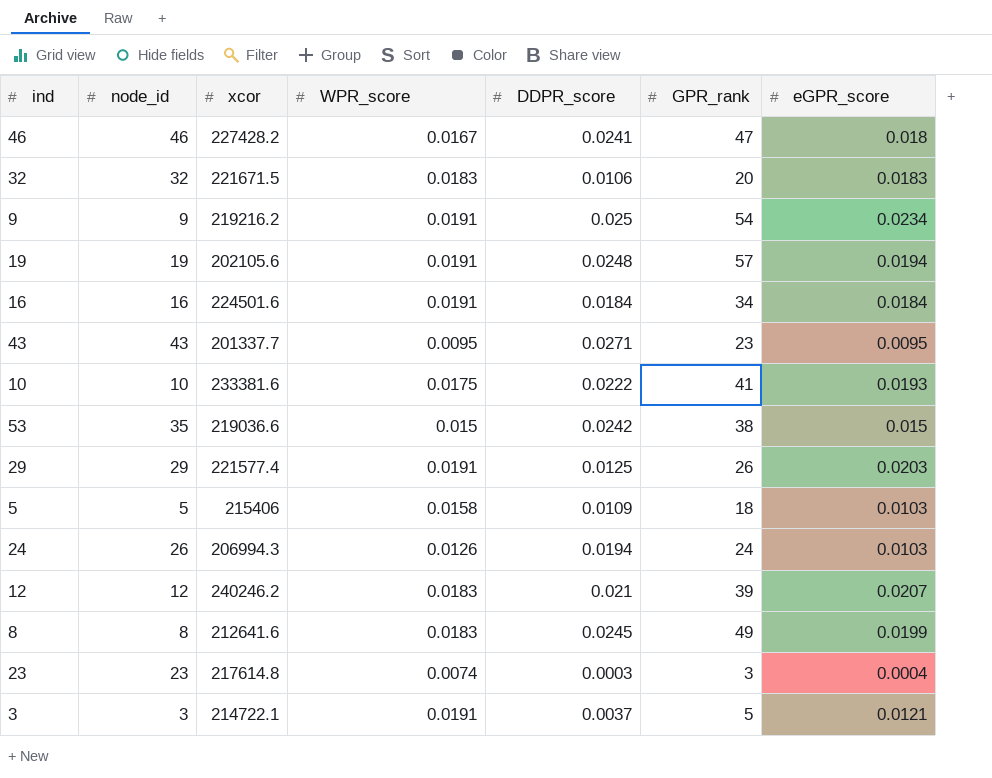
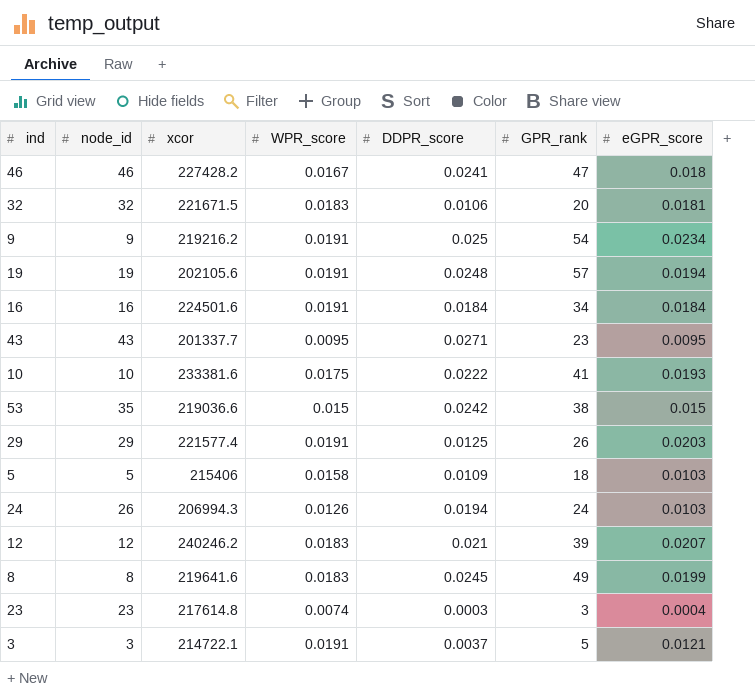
32 | eGPR_score: 0.0183 -> 0.0181
8 | xcor: 212641.6 -> 219641.6

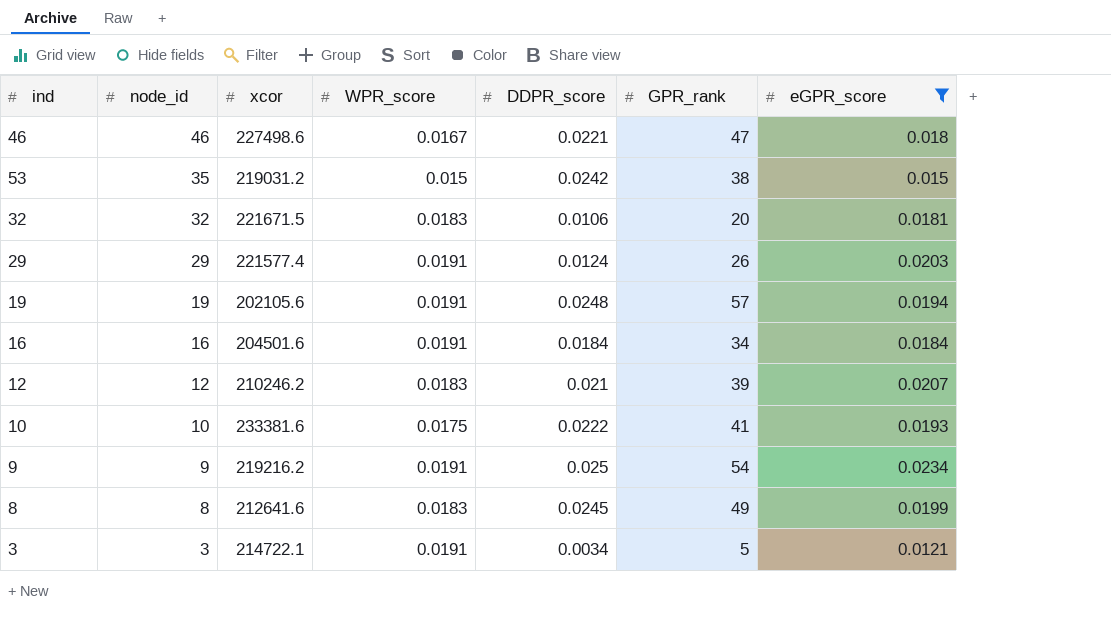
filter: none -> eGPR_score >= 0.0121
row order: none -> node_id descending
46 | xcor: 227428.2 -> 227498.6
46 | DDPR_score: 0.0241 -> 0.0221
53 | xcor: 219036.6 -> 219031.2
29 | DDPR_score: 0.0125 -> 0.0124
16 | xcor: 224501.6 -> 204501.6
12 | xcor: 240246.2 -> 210246.2
8 | xcor: 219641.6 -> 212641.6
3 | DDPR_score: 0.0037 -> 0.0034

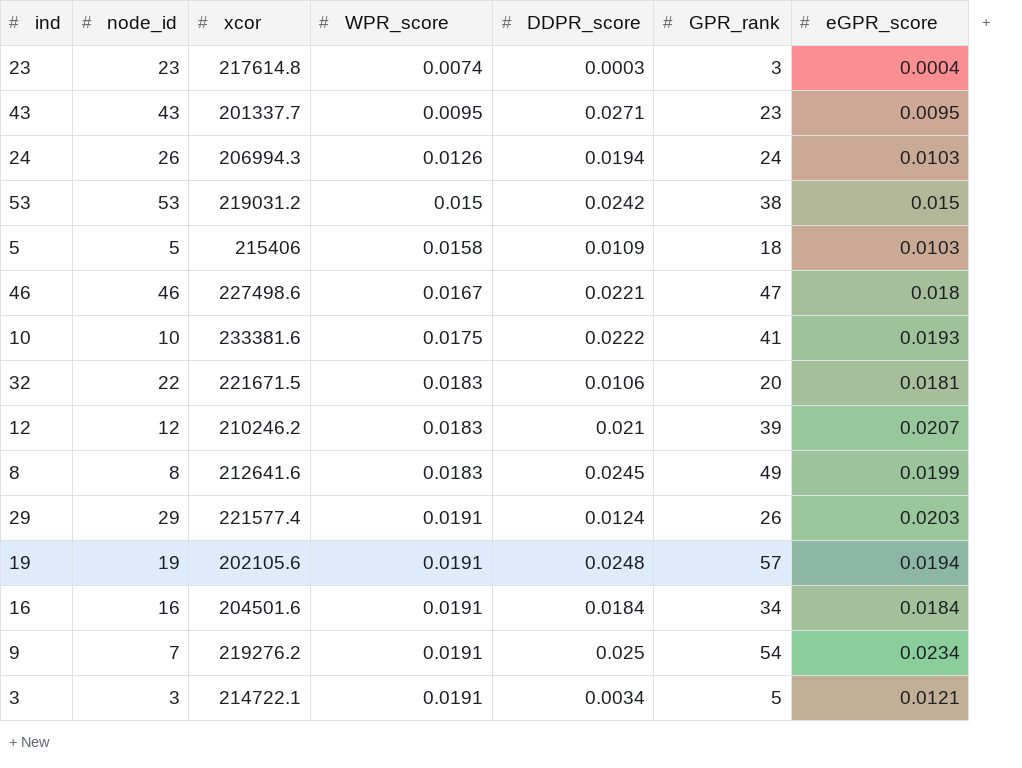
filter: eGPR_score >= 0.0121 -> none
row order: node_id descending -> WPR_score ascending
53 | node_id: 35 -> 53
32 | node_id: 32 -> 22
9 | node_id: 9 -> 7
9 | xcor: 219216.2 -> 219276.2

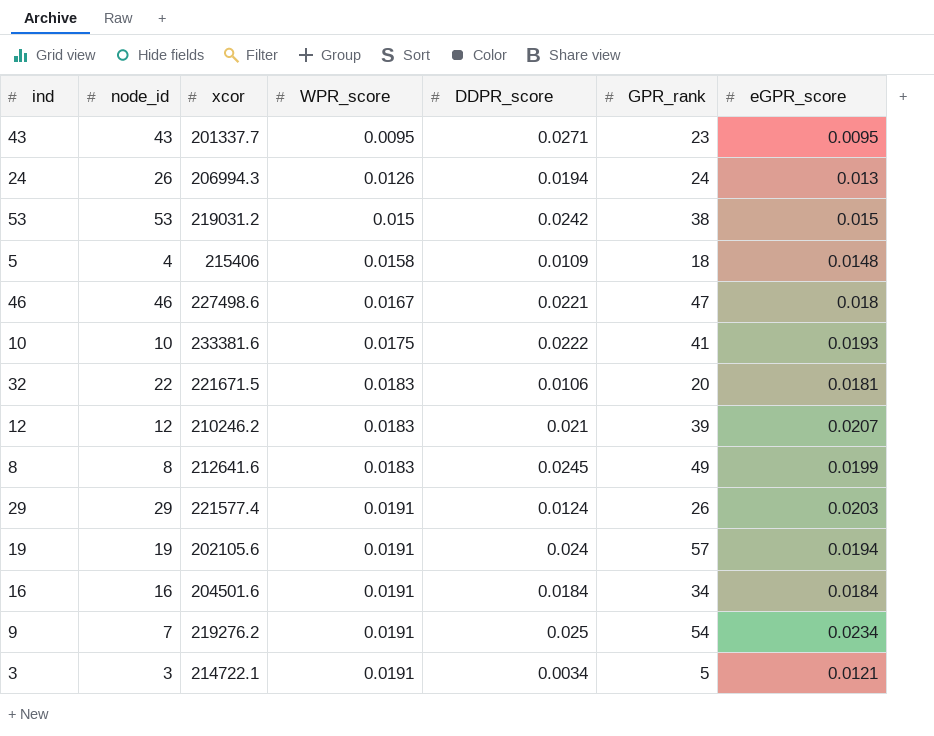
row 23: 23 | 217614.8 | 0.0074 | 0.0003 | 3 | 0.0004 -> none
24 | eGPR_score: 0.0103 -> 0.013
5 | node_id: 5 -> 4
5 | eGPR_score: 0.0103 -> 0.0148
19 | DDPR_score: 0.0248 -> 0.024

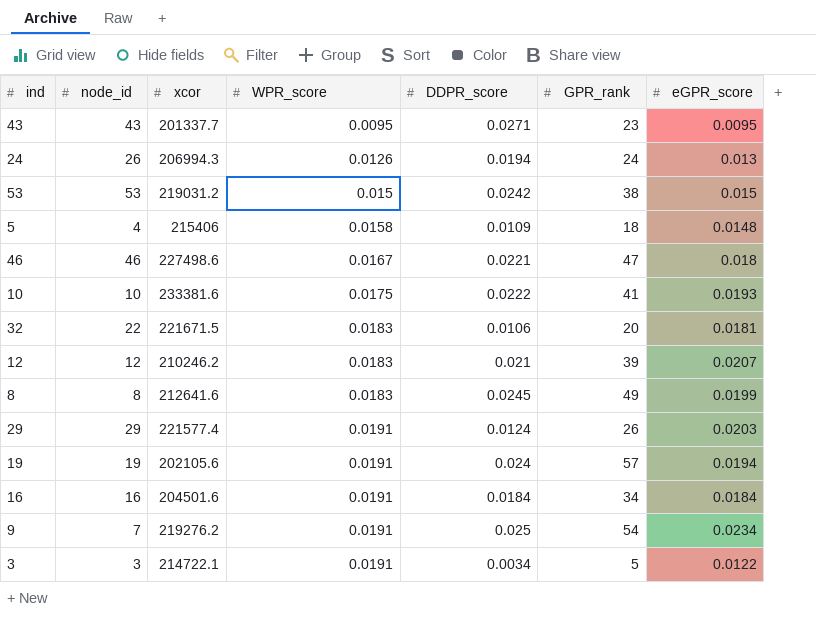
3 | eGPR_score: 0.0121 -> 0.0122

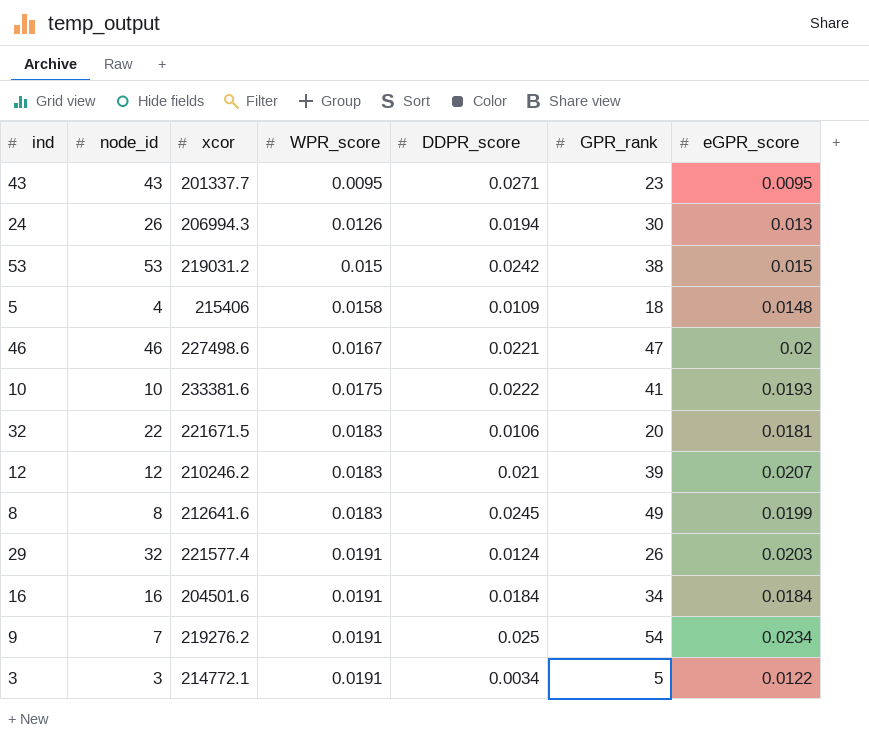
row 19: 19 | 202105.6 | 0.0191 | 0.024 | 57 | 0.0194 -> none
24 | GPR_rank: 24 -> 30
46 | eGPR_score: 0.018 -> 0.02
29 | node_id: 29 -> 32
3 | xcor: 214722.1 -> 214772.1

